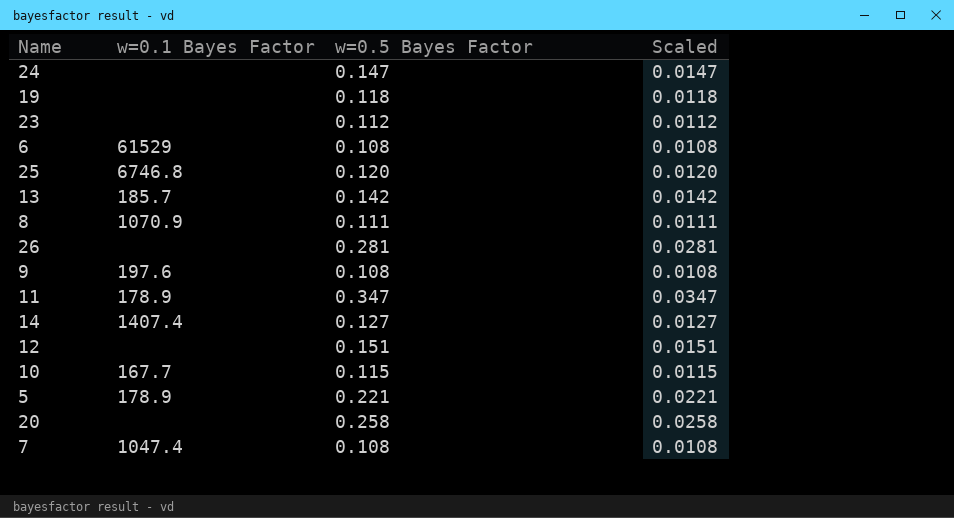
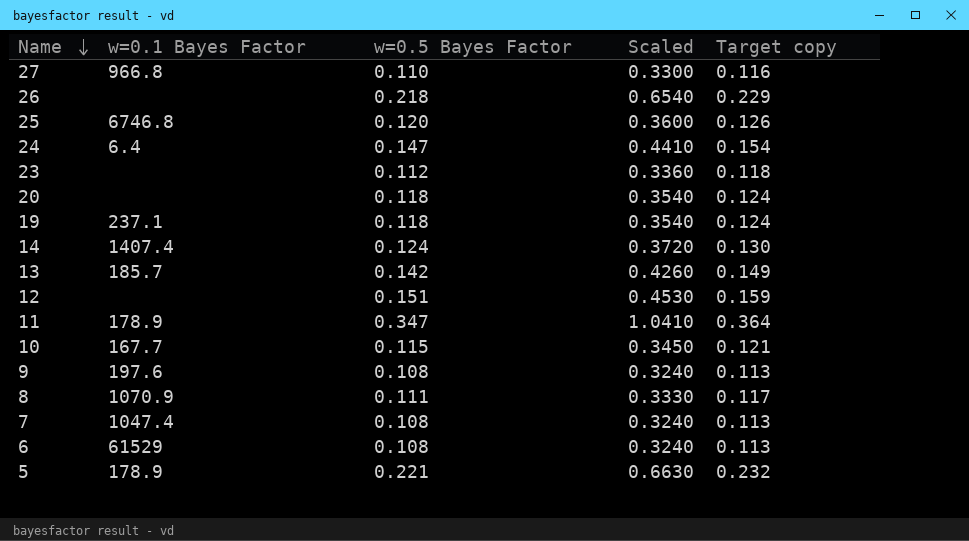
row order: none -> Name descending
column Scaled | formula: [w=0.5 Bayes Factor] * 0.1 -> [w=0.5 Bayes Factor] * 3
column Target copy | formula: none -> [w=0.5 Bayes Factor] * 1.05
row 27: none -> 966.8 | 0.110 | 0.3300 | 0.116
26 | w=0.5 Bayes Factor: 0.281 -> 0.218
24 | w=0.1 Bayes Factor: none -> 6.4
20 | w=0.5 Bayes Factor: 0.258 -> 0.118
19 | w=0.1 Bayes Factor: none -> 237.1
14 | w=0.5 Bayes Factor: 0.127 -> 0.124

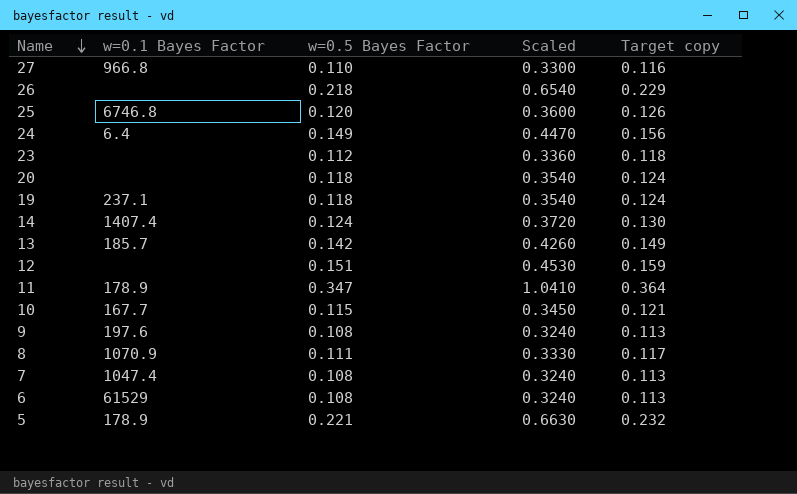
24 | w=0.5 Bayes Factor: 0.147 -> 0.149
24 | Scaled: 0.4410 -> 0.4470
24 | Target copy: 0.154 -> 0.156

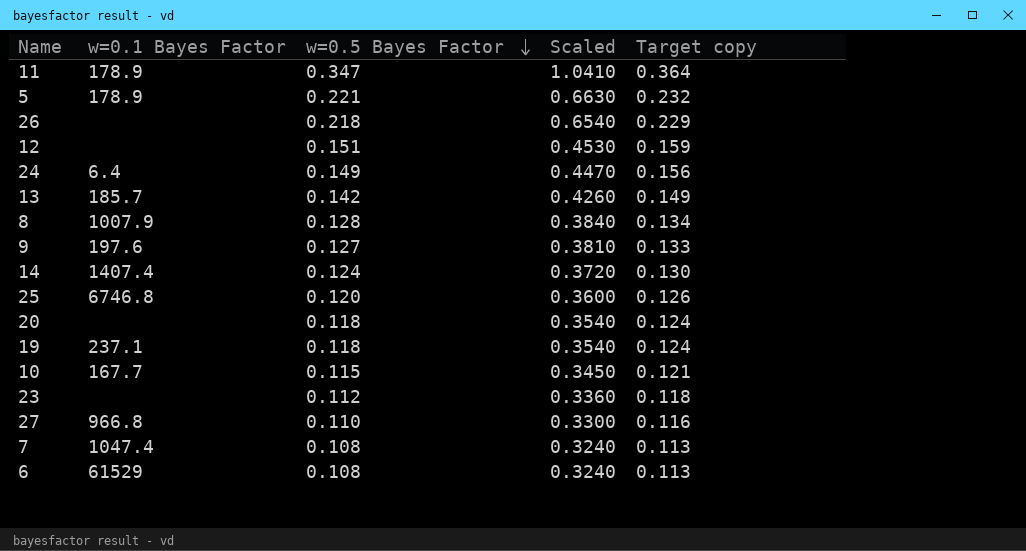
row order: Name descending -> w=0.5 Bayes Factor descending
8 | w=0.1 Bayes Factor: 1070.9 -> 1007.9
8 | w=0.5 Bayes Factor: 0.111 -> 0.128
8 | Scaled: 0.3330 -> 0.3840
8 | Target copy: 0.117 -> 0.134
9 | w=0.5 Bayes Factor: 0.108 -> 0.127
9 | Scaled: 0.3240 -> 0.3810
9 | Target copy: 0.113 -> 0.133

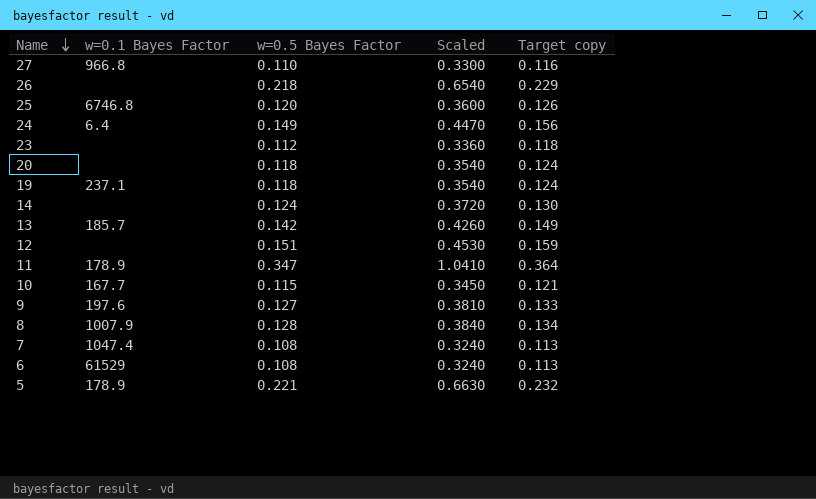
row order: w=0.5 Bayes Factor descending -> Name descending
14 | w=0.1 Bayes Factor: 1407.4 -> none

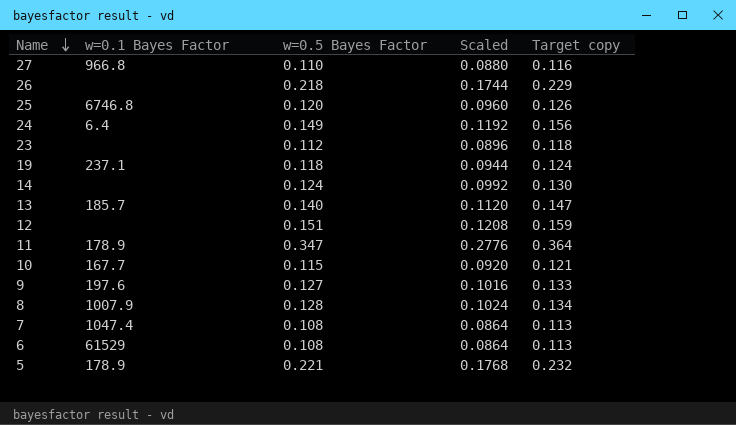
column Scaled | formula: [w=0.5 Bayes Factor] * 3 -> [w=0.5 Bayes Factor] * 0.8
row 20: none | 0.118 | 0.3540 | 0.124 -> none
13 | w=0.5 Bayes Factor: 0.142 -> 0.140
13 | Target copy: 0.149 -> 0.147

